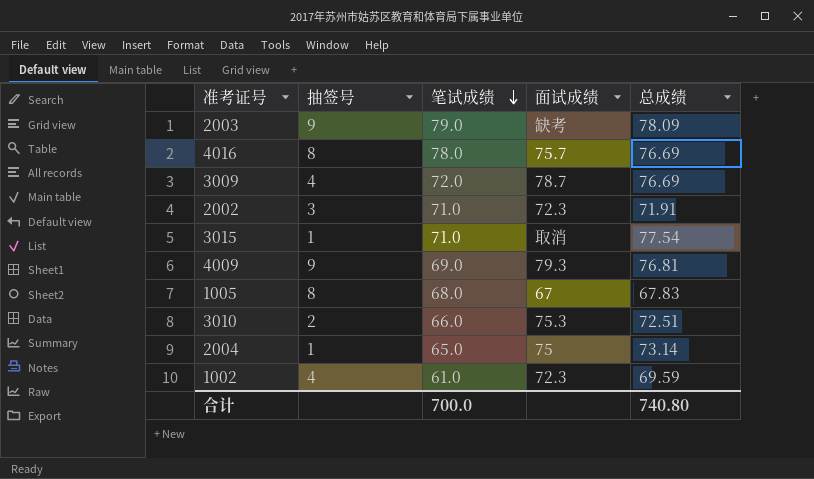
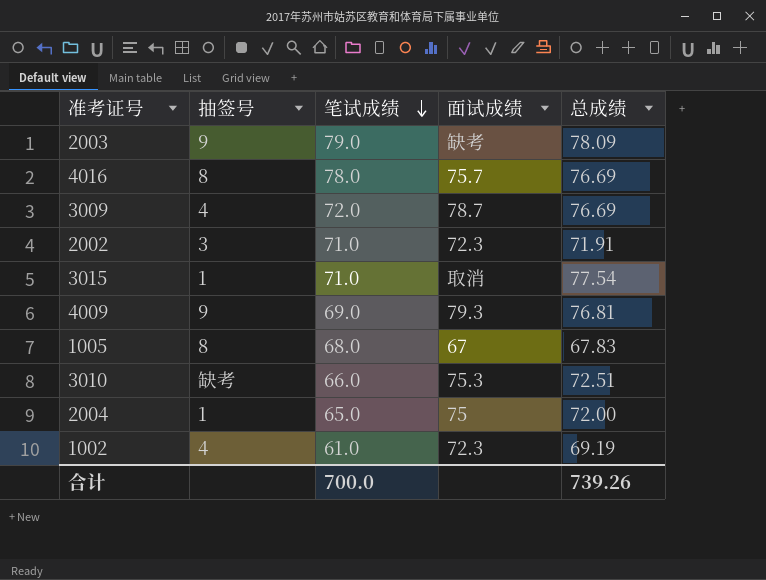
3010 | 抽签号: 2 -> 缺考
2004 | 总成绩: 73.14 -> 72.00
1002 | 总成绩: 69.59 -> 69.19
合计 | 总成绩: 740.80 -> 739.26

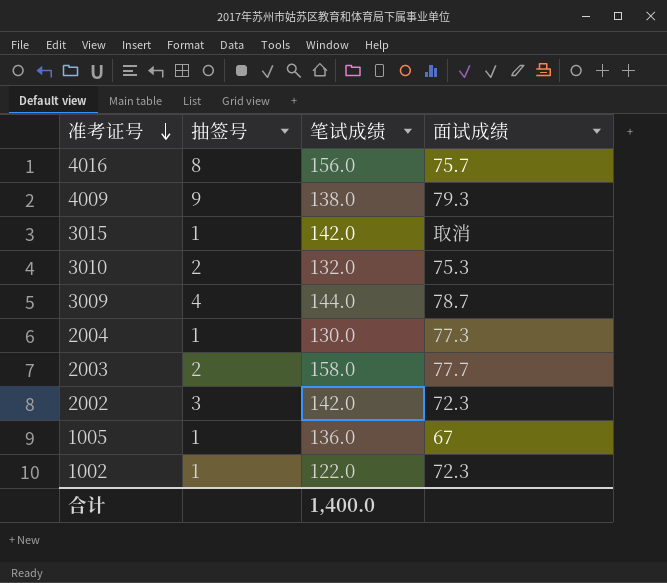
row order: 笔试成绩 descending -> 准考证号 descending
column 总成绩 | position: 5 -> none
4016 | 笔试成绩: 78.0 -> 156.0
4009 | 笔试成绩: 69.0 -> 138.0
3015 | 笔试成绩: 71.0 -> 142.0
3010 | 抽签号: 缺考 -> 2
3010 | 笔试成绩: 66.0 -> 132.0
3009 | 笔试成绩: 72.0 -> 144.0
2004 | 笔试成绩: 65.0 -> 130.0
2004 | 面试成绩: 75 -> 77.3
2003 | 抽签号: 9 -> 2
2003 | 笔试成绩: 79.0 -> 158.0
2003 | 面试成绩: 缺考 -> 77.7
2002 | 笔试成绩: 71.0 -> 142.0
1005 | 抽签号: 8 -> 1
1005 | 笔试成绩: 68.0 -> 136.0
1002 | 抽签号: 4 -> 1
1002 | 笔试成绩: 61.0 -> 122.0
合计 | 笔试成绩: 700.0 -> 1,400.0

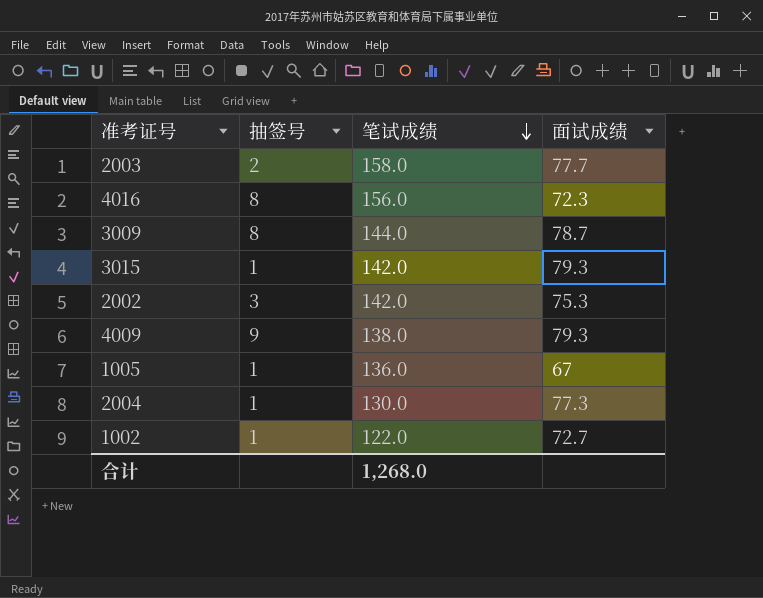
row order: 准考证号 descending -> 笔试成绩 descending
row 3010: 2 | 132.0 | 75.3 -> none
4016 | 面试成绩: 75.7 -> 72.3
3009 | 抽签号: 4 -> 8
3015 | 面试成绩: 取消 -> 79.3
2002 | 面试成绩: 72.3 -> 75.3
1002 | 面试成绩: 72.3 -> 72.7
合计 | 笔试成绩: 1,400.0 -> 1,268.0

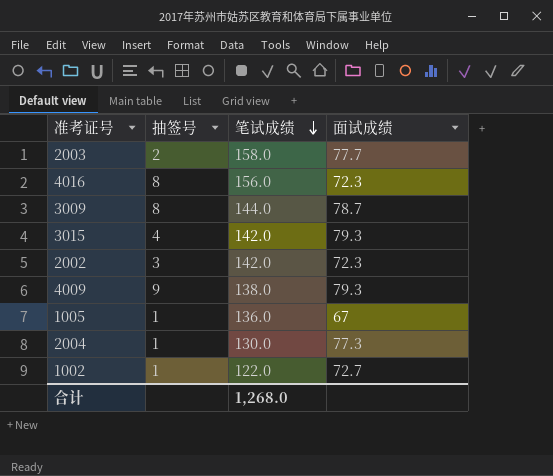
3015 | 抽签号: 1 -> 4
2002 | 面试成绩: 75.3 -> 72.3

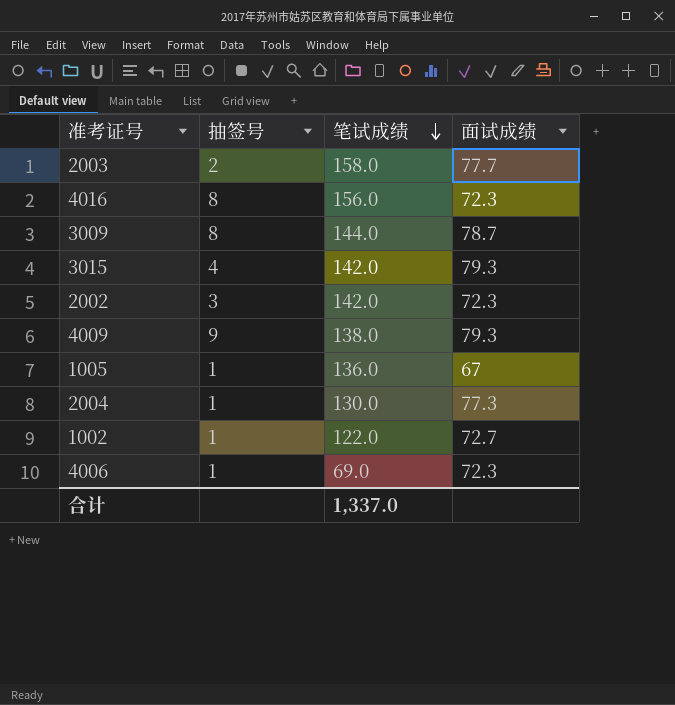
row 4006: none -> 1 | 69.0 | 72.3
合计 | 笔试成绩: 1,268.0 -> 1,337.0

